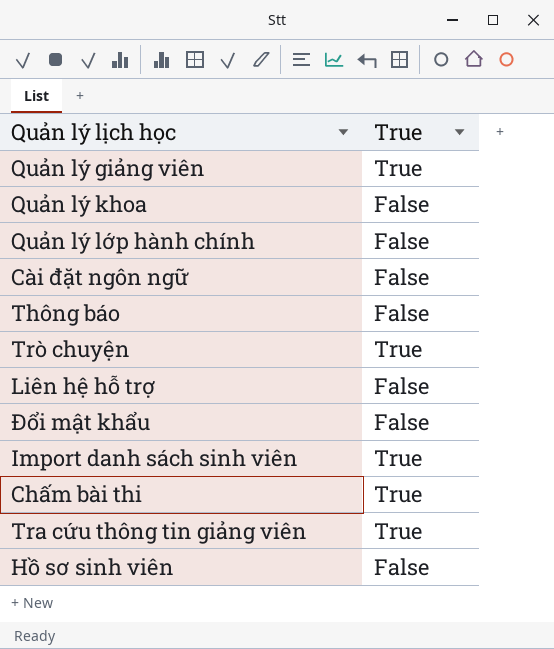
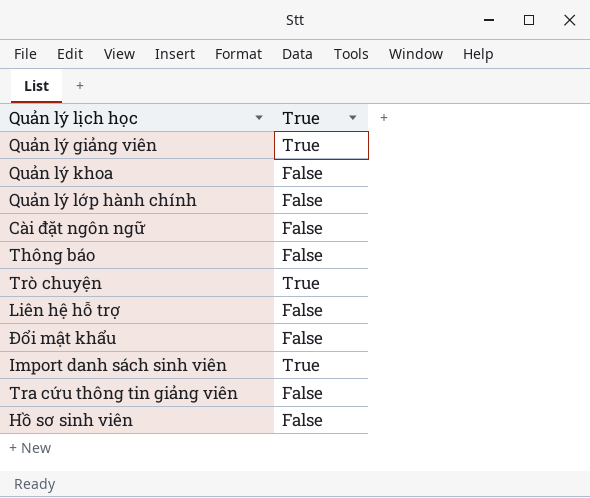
row Chấm bài thi: True -> none
Tra cứu thông tin giảng viên | True: True -> False

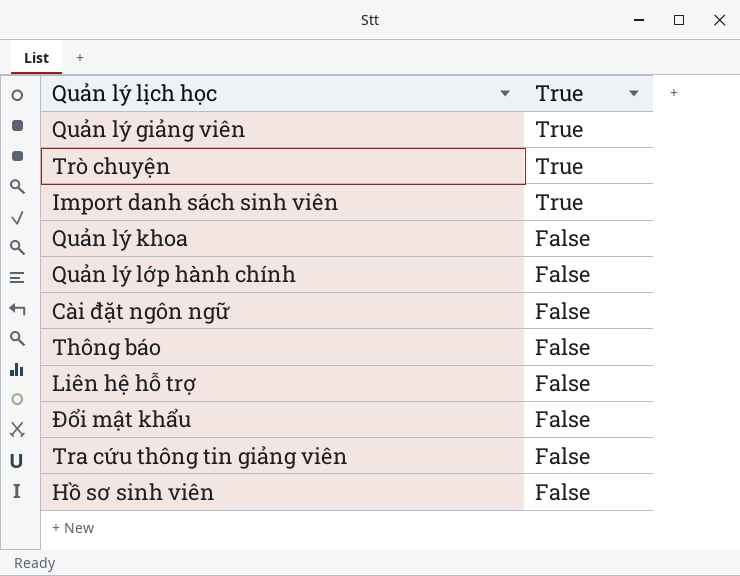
row order: none -> True descending

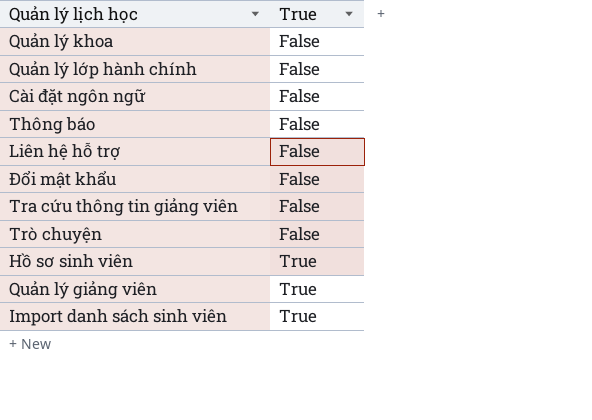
row order: True descending -> True ascending
Trò chuyện | True: True -> False
Hồ sơ sinh viên | True: False -> True

